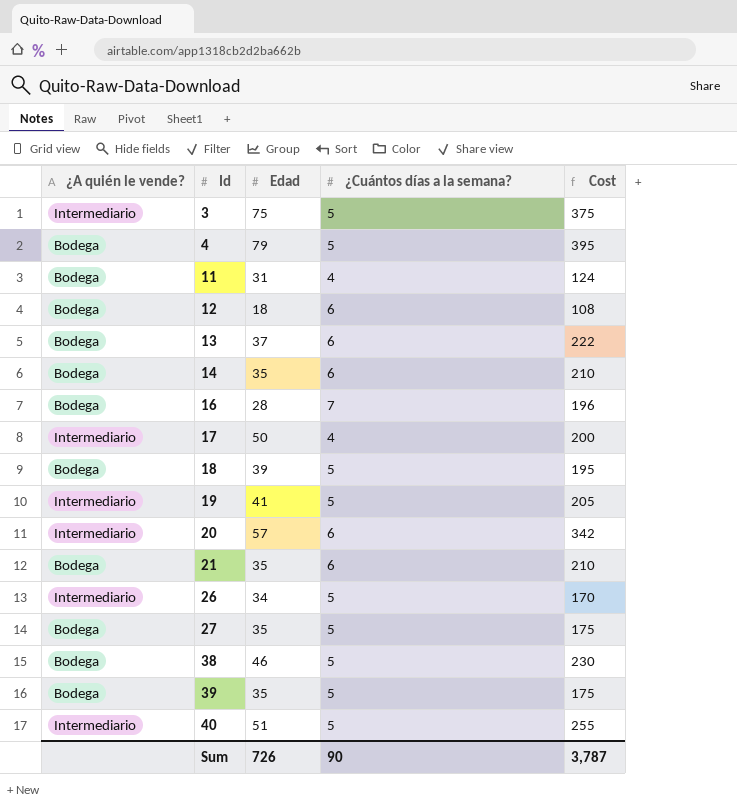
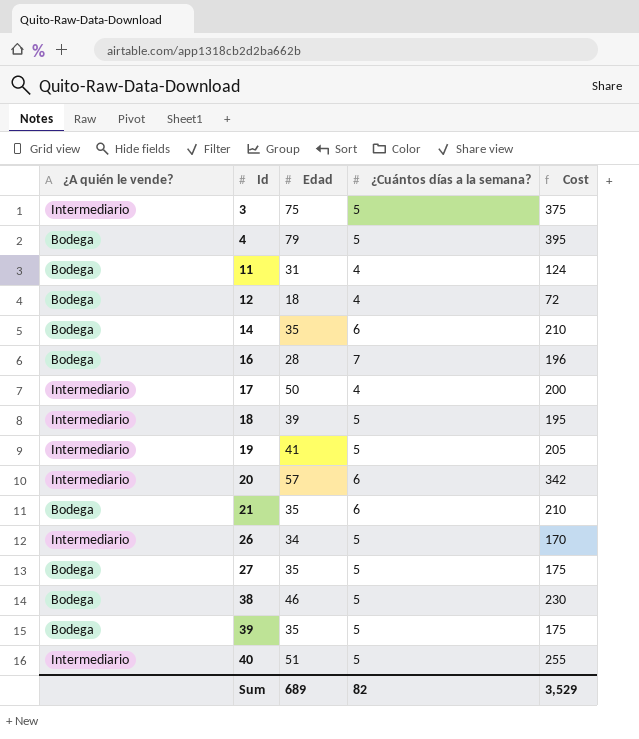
row 13: Bodega | 37 | 6 | 222 -> none
12 | ¿Cuántos días a la semana?: 6 -> 4
12 | Cost: 108 -> 72
18 | ¿A quién le vende?: Bodega -> Intermediario
Sum | Edad: 726 -> 689
Sum | ¿Cuántos días a la semana?: 90 -> 82
Sum | Cost: 3,787 -> 3,529

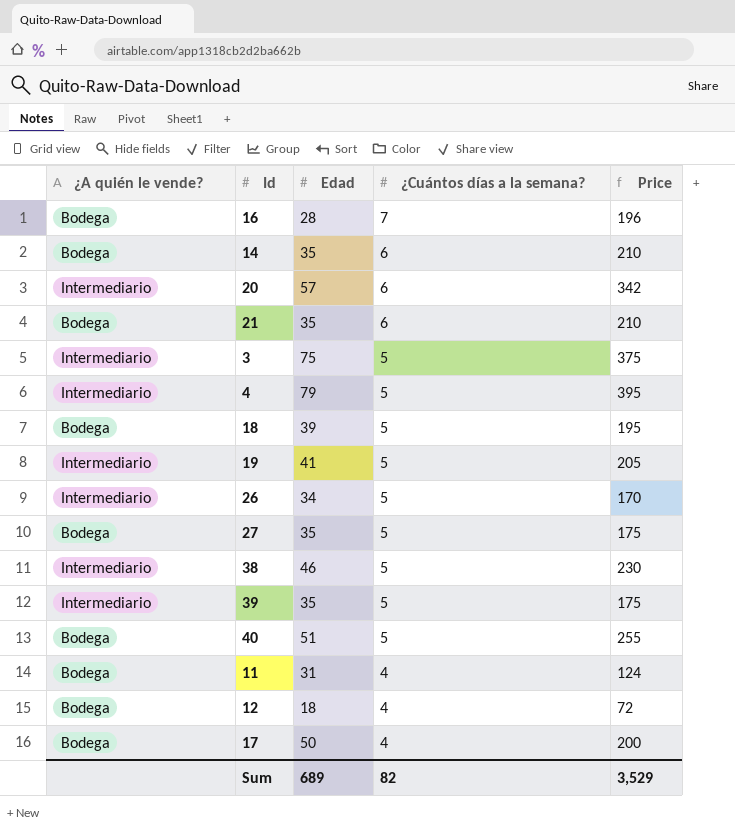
row order: Id ascending -> ¿Cuántos días a la semana? descending
column name: Cost -> Price
4 | ¿A quién le vende?: Bodega -> Intermediario
18 | ¿A quién le vende?: Intermediario -> Bodega
38 | ¿A quién le vende?: Bodega -> Intermediario
39 | ¿A quién le vende?: Bodega -> Intermediario
40 | ¿A quién le vende?: Intermediario -> Bodega
17 | ¿A quién le vende?: Intermediario -> Bodega

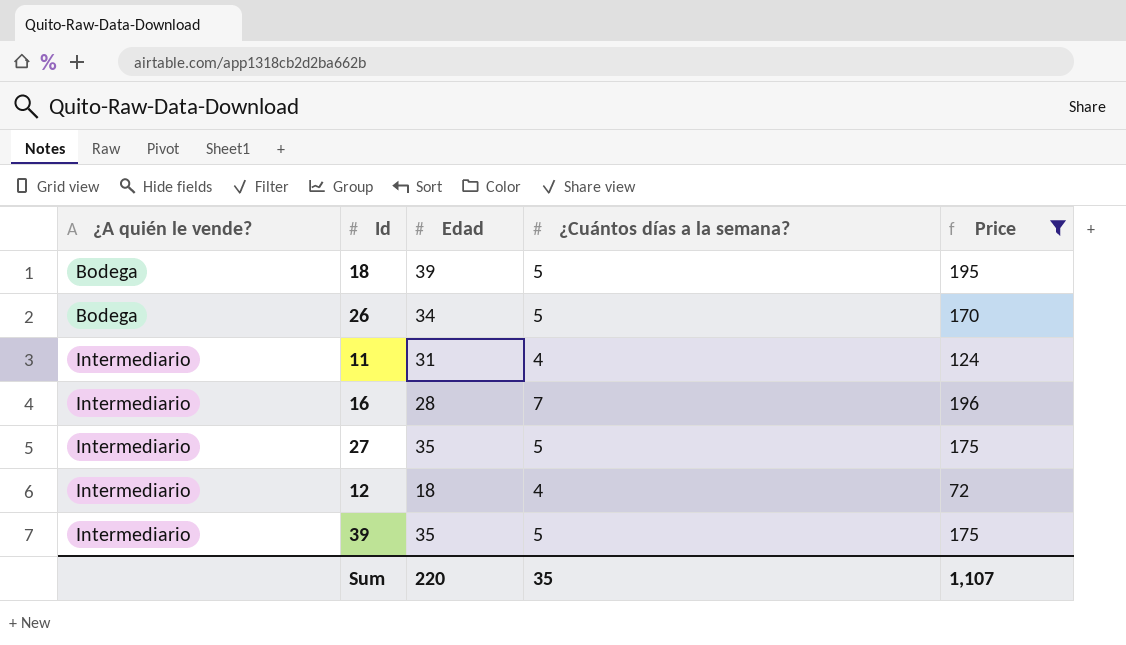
filter: none -> Price <= 196
row order: ¿Cuántos días a la semana? descending -> ¿A quién le vende? ascending
26 | ¿A quién le vende?: Intermediario -> Bodega
11 | ¿A quién le vende?: Bodega -> Intermediario
16 | ¿A quién le vende?: Bodega -> Intermediario
27 | ¿A quién le vende?: Bodega -> Intermediario
12 | ¿A quién le vende?: Bodega -> Intermediario
Sum | Edad: 689 -> 220
Sum | ¿Cuántos días a la semana?: 82 -> 35
Sum | Price: 3,529 -> 1,107

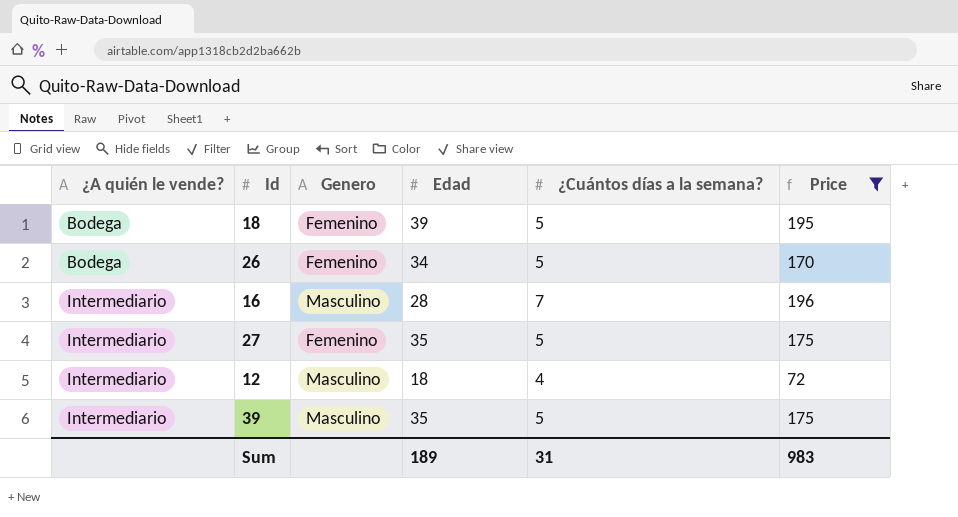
column Genero | position: none -> 3
row 11: Intermediario | 31 | 4 | 124 -> none
Sum | Edad: 220 -> 189
Sum | ¿Cuántos días a la semana?: 35 -> 31
Sum | Price: 1,107 -> 983

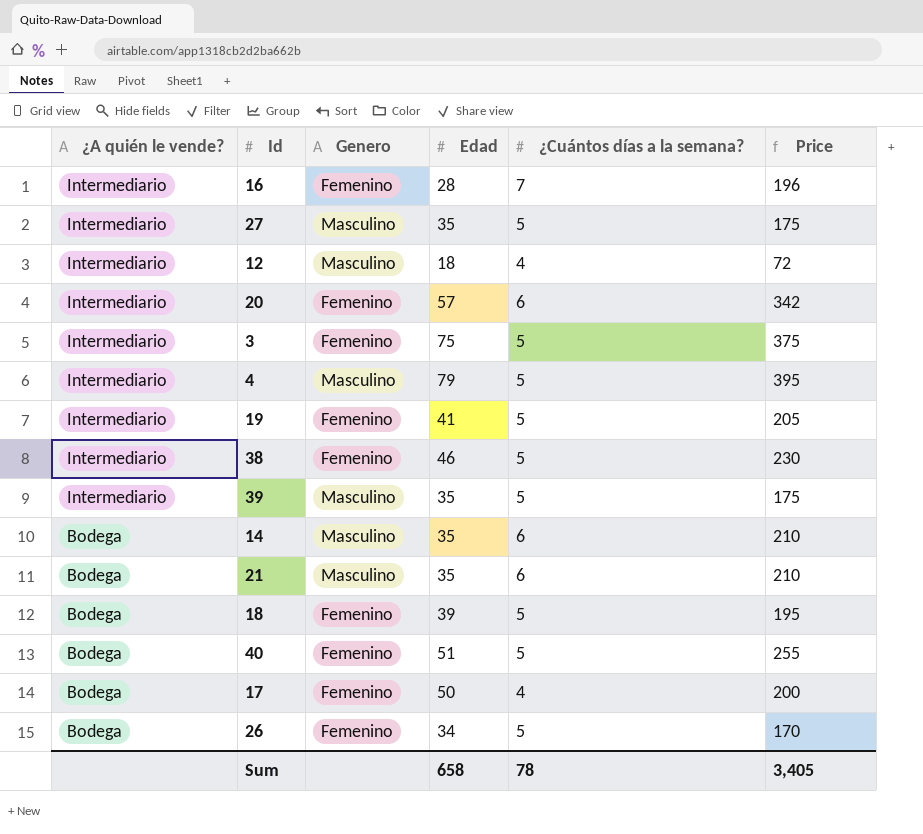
filter: Price <= 196 -> none
row order: ¿A quién le vende? ascending -> ¿A quién le vende? descending
16 | Genero: Masculino -> Femenino
27 | Genero: Femenino -> Masculino
Sum | Edad: 189 -> 658
Sum | ¿Cuántos días a la semana?: 31 -> 78
Sum | Price: 983 -> 3,405

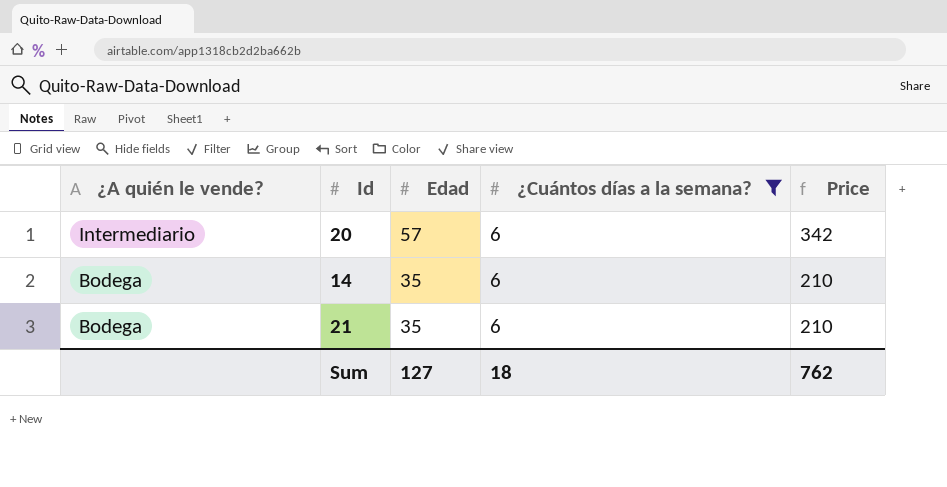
filter: none -> ¿Cuántos días a la semana? = 6
column Genero | position: 3 -> none
Sum | Edad: 658 -> 127
Sum | ¿Cuántos días a la semana?: 78 -> 18
Sum | Price: 3,405 -> 762

